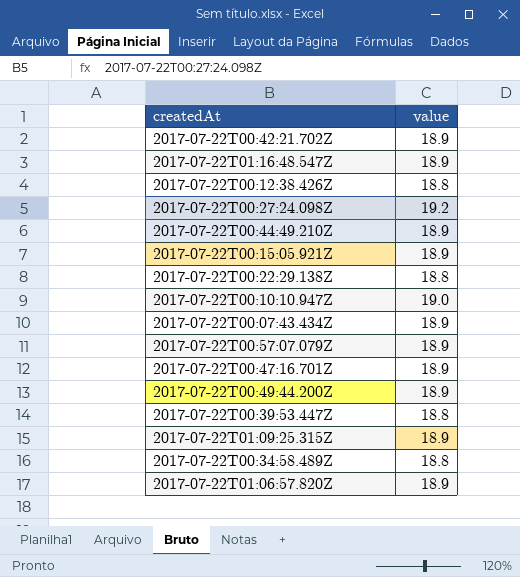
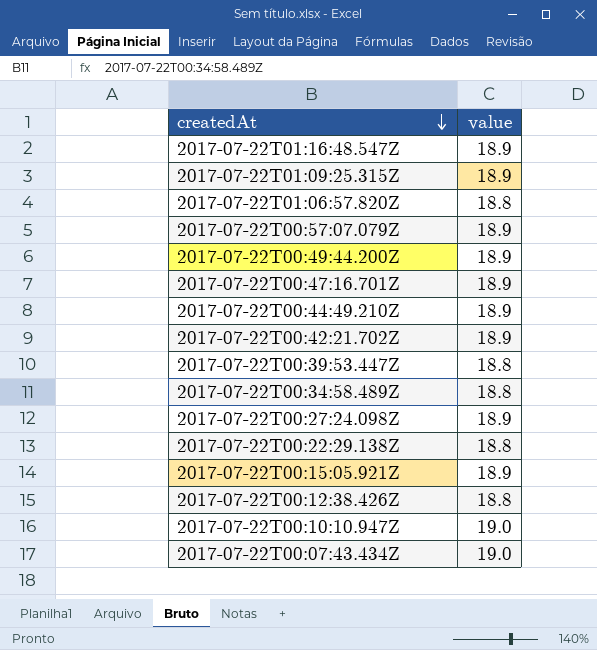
row order: none -> createdAt descending
2017-07-22T01:06:57.820Z | value: 18.9 -> 18.8
2017-07-22T00:27:24.098Z | value: 19.2 -> 18.9
2017-07-22T00:07:43.434Z | value: 18.9 -> 19.0

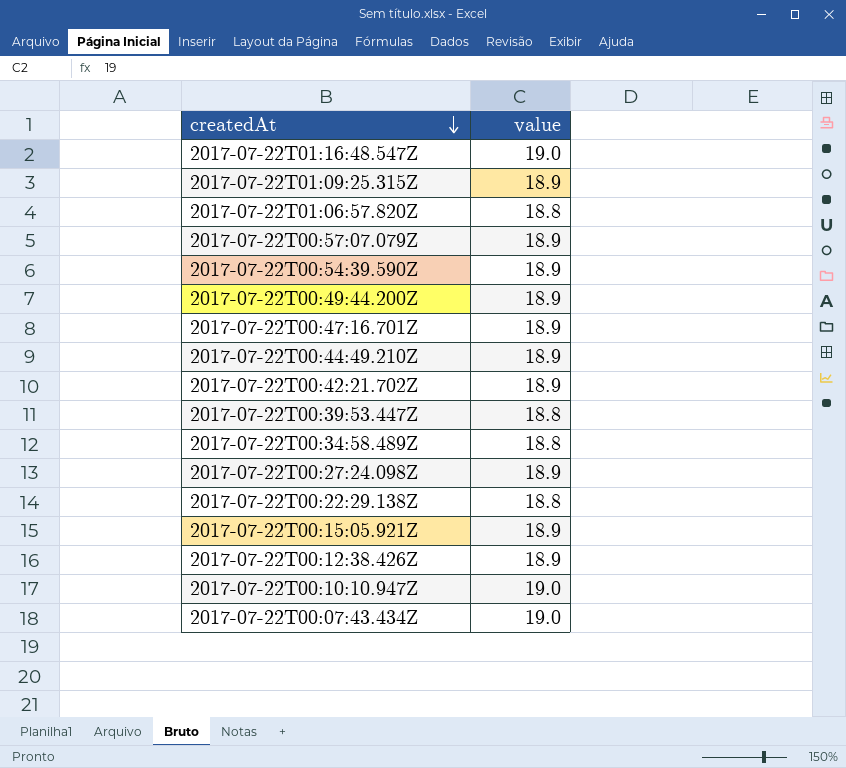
2017-07-22T01:16:48.547Z | value: 18.9 -> 19.0
row 2017-07-22T00:54:39.590Z: none -> 18.9
2017-07-22T00:12:38.426Z | value: 18.8 -> 18.9

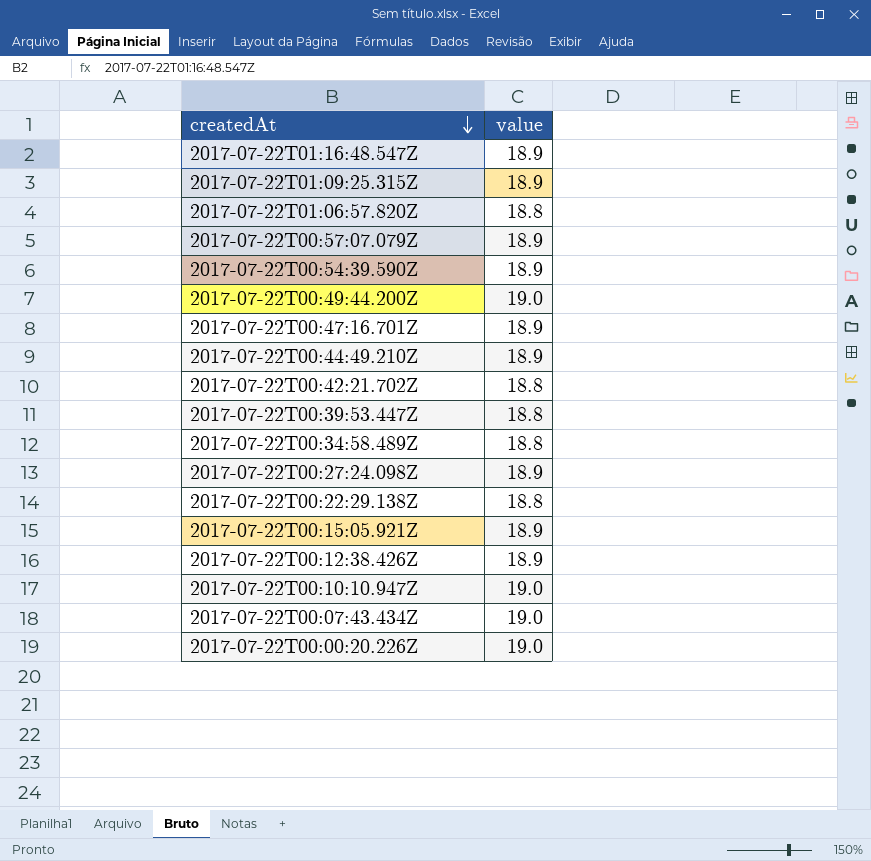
2017-07-22T01:16:48.547Z | value: 19.0 -> 18.9
2017-07-22T00:49:44.200Z | value: 18.9 -> 19.0
2017-07-22T00:42:21.702Z | value: 18.9 -> 18.8
row 2017-07-22T00:00:20.226Z: none -> 19.0

